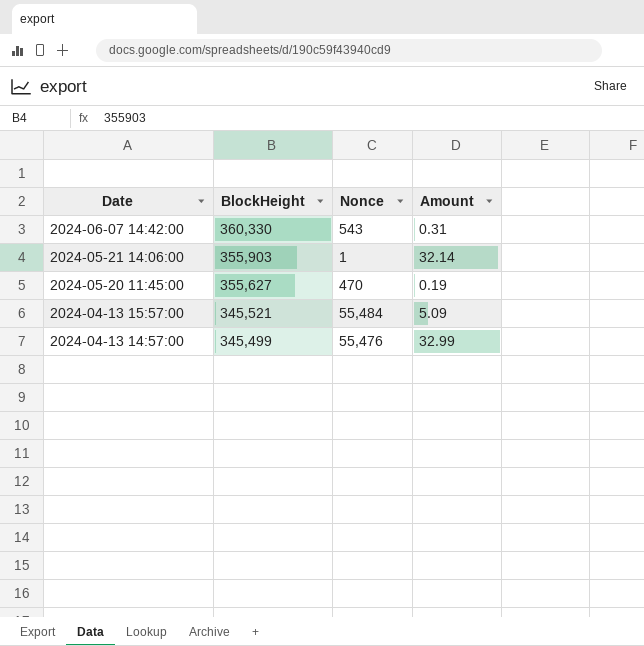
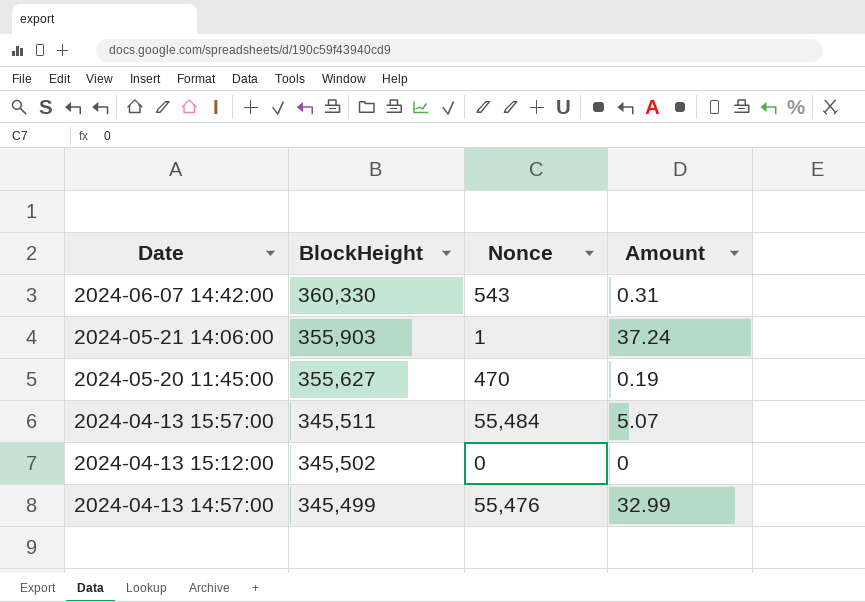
2024-05-21 14:06:00 | Amount: 32.14 -> 37.24
2024-04-13 15:57:00 | BlockHeight: 345,521 -> 345,511
2024-04-13 15:57:00 | Amount: 5.09 -> 5.07
row 2024-04-13 15:12:00: none -> 345,502 | 0 | 0

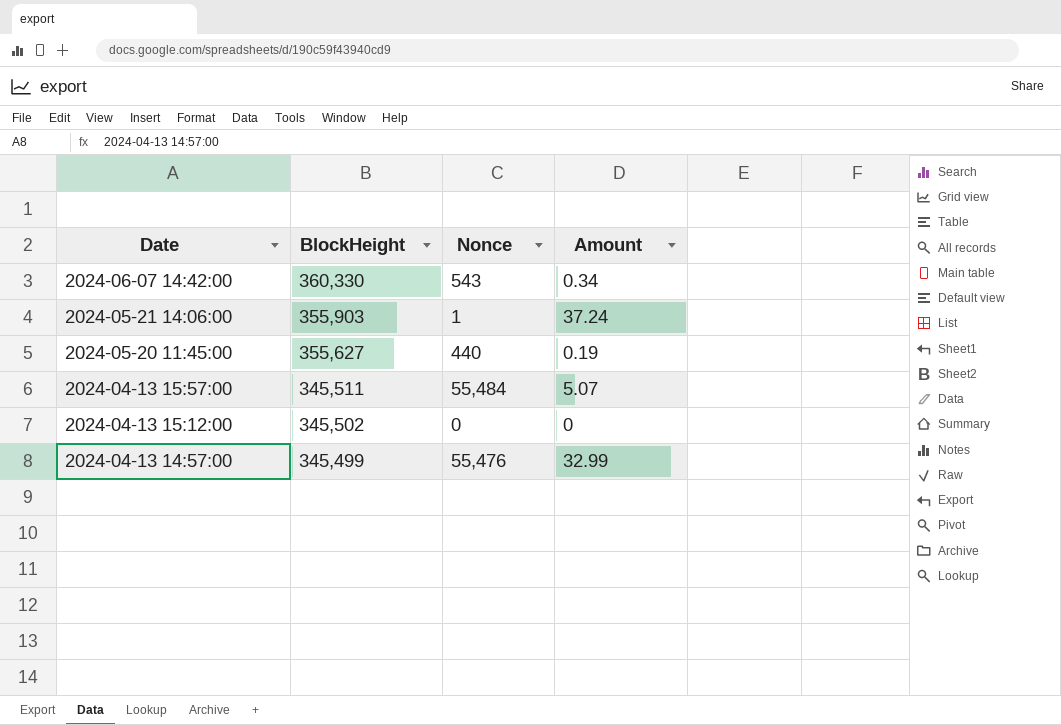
2024-06-07 14:42:00 | Amount: 0.31 -> 0.34
2024-05-20 11:45:00 | Nonce: 470 -> 440

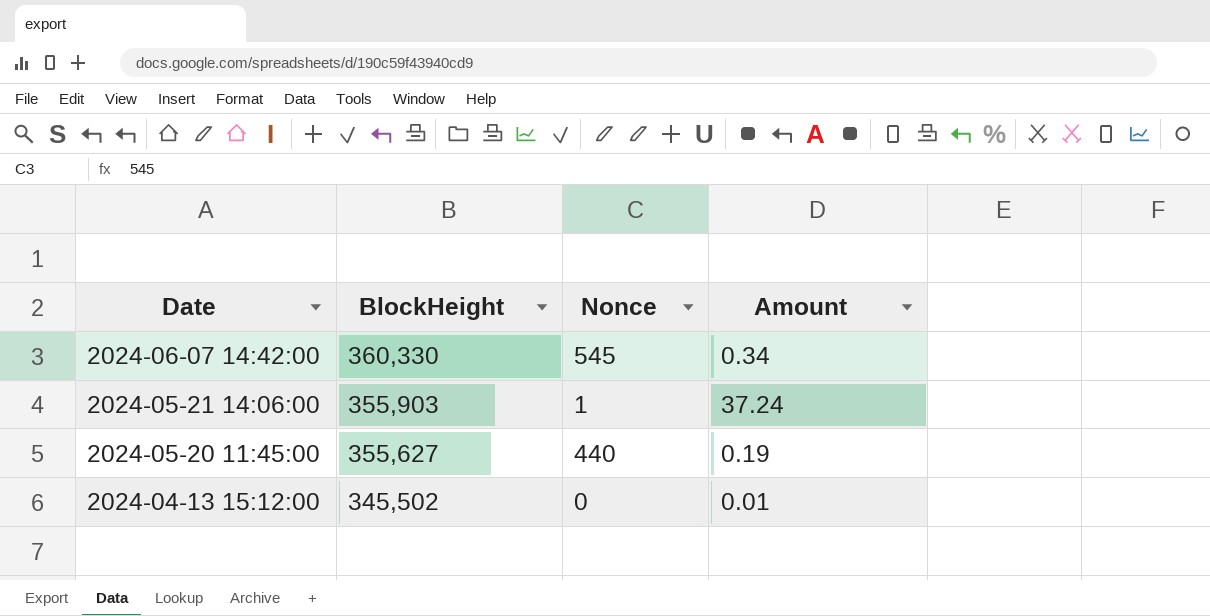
row 2024-04-13 15:57:00: 345,511 | 55,484 | 5.07 -> none
row 2024-04-13 14:57:00: 345,499 | 55,476 | 32.99 -> none
2024-06-07 14:42:00 | Nonce: 543 -> 545
2024-04-13 15:12:00 | Amount: 0 -> 0.01

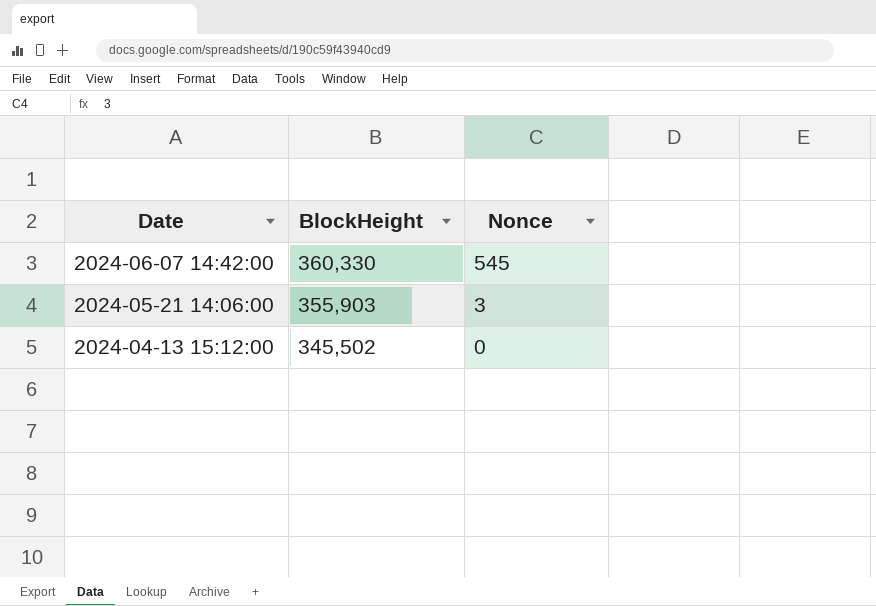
column Amount | position: 4 -> none
row 2024-05-20 11:45:00: 355,627 | 440 | 0.19 -> none
2024-05-21 14:06:00 | Nonce: 1 -> 3

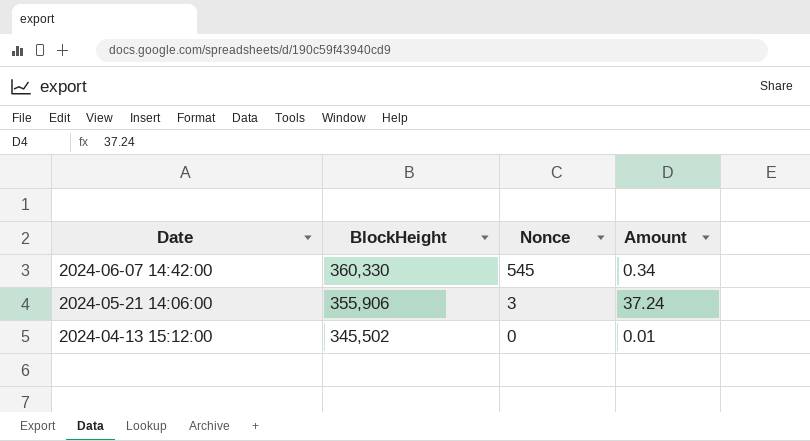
column Amount | position: none -> 4
2024-05-21 14:06:00 | BlockHeight: 355,903 -> 355,906

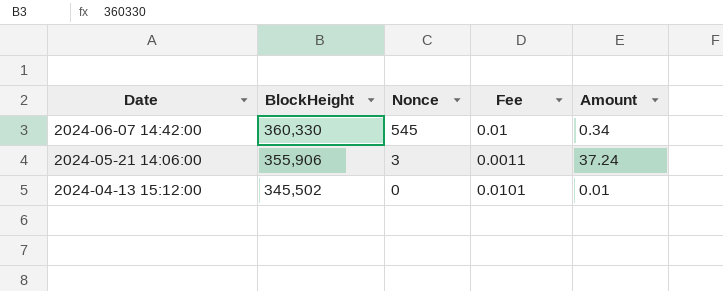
column Fee | position: none -> 4

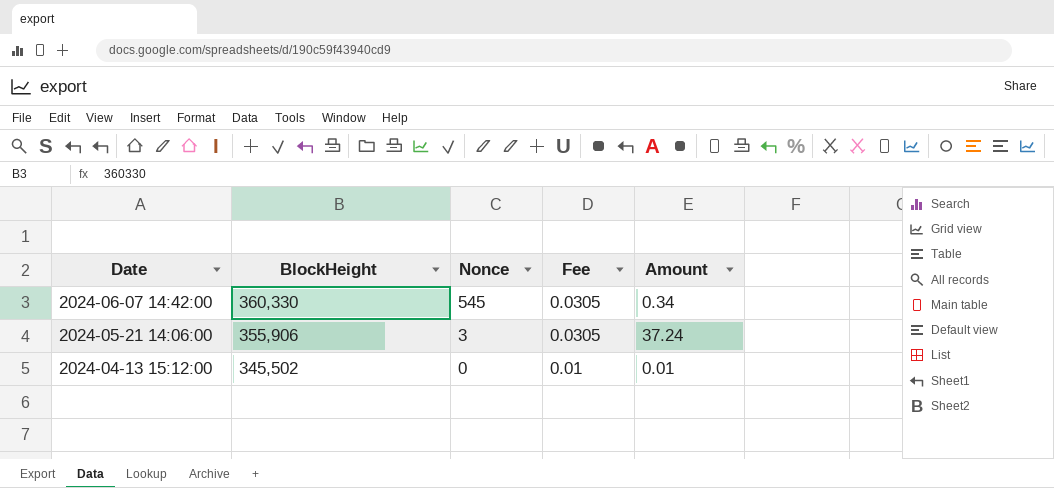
2024-06-07 14:42:00 | Fee: 0.01 -> 0.0305
2024-05-21 14:06:00 | Fee: 0.0011 -> 0.0305
2024-04-13 15:12:00 | Fee: 0.0101 -> 0.01

